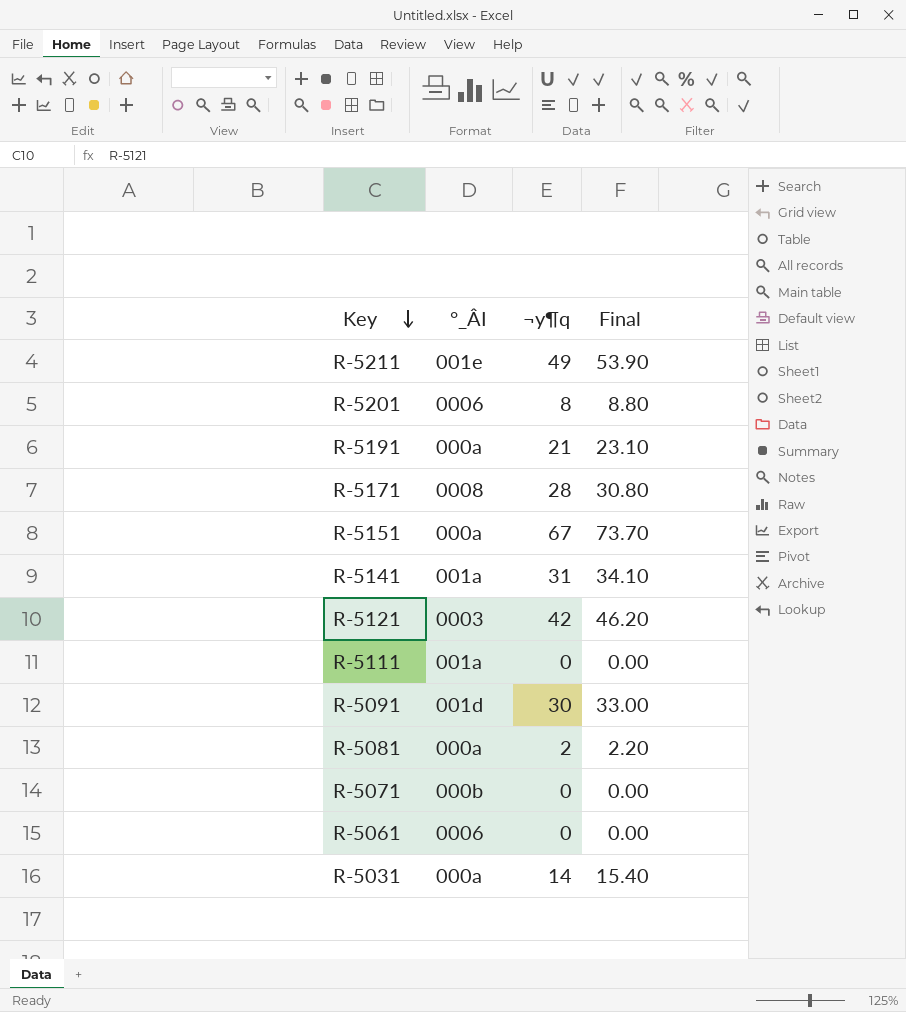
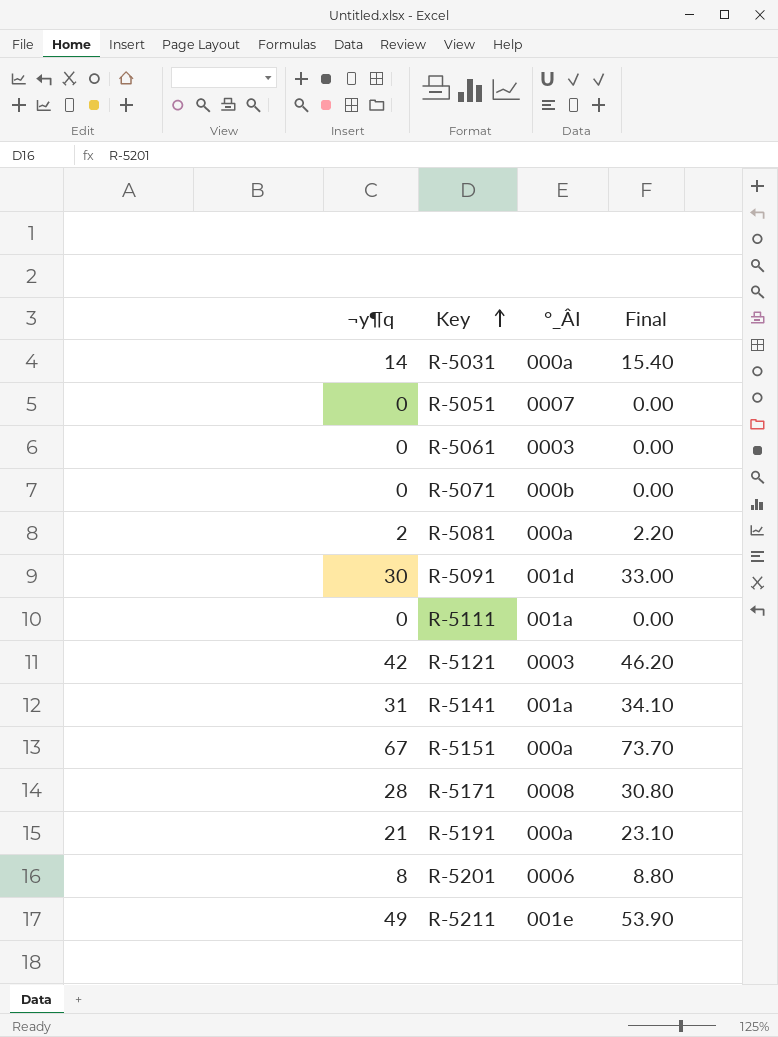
row order: Key descending -> Key ascending
column ¬y¶q | position: 3 -> 1
row R-5051: none -> 0 | 0007 | 0.00
R-5061 | °_ÂI: 0006 -> 0003

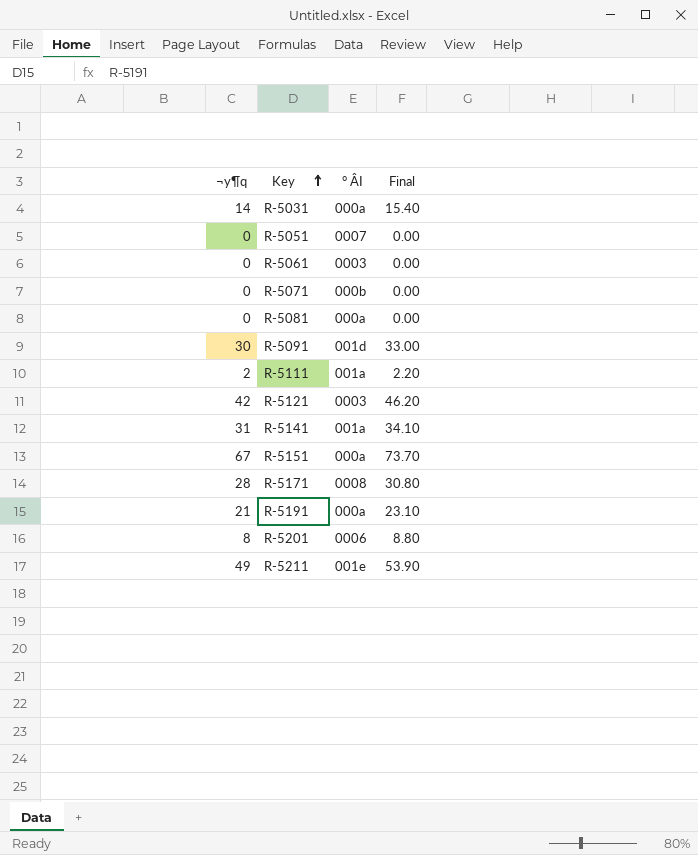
column name: °_ÂI -> ° ÂI
R-5081 | ¬y¶q: 2 -> 0
R-5081 | Final: 2.20 -> 0.00
R-5111 | ¬y¶q: 0 -> 2
R-5111 | Final: 0.00 -> 2.20

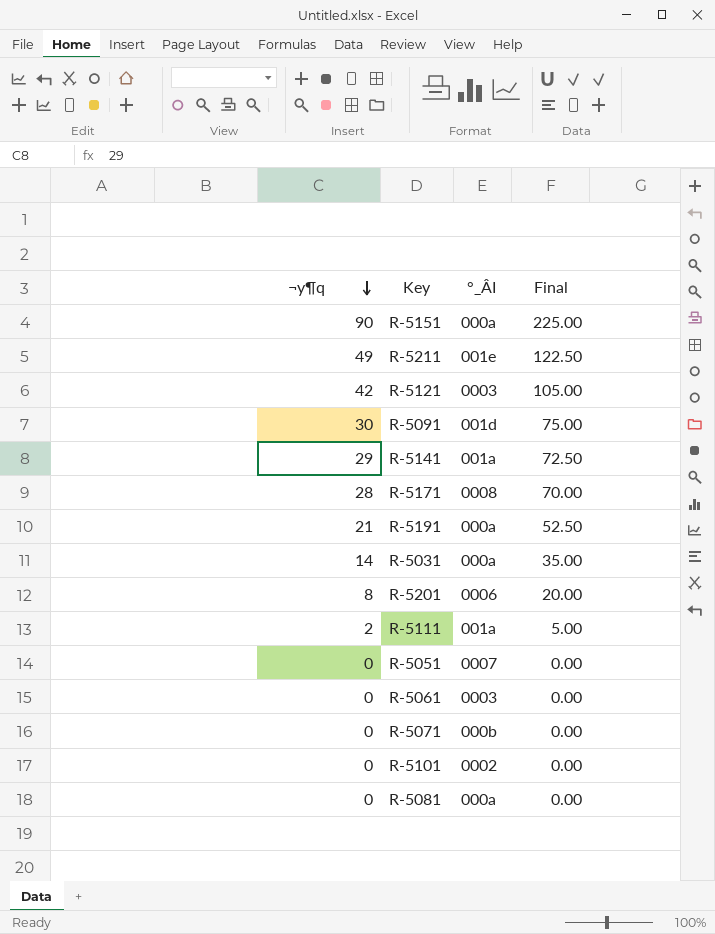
row order: Key ascending -> ¬y¶q descending
column name: ° ÂI -> °_ÂI
column Final | formula: [¬y¶q] * 1.1 -> [¬y¶q] * 2.5
R-5151 | ¬y¶q: 67 -> 90
R-5141 | ¬y¶q: 31 -> 29
row R-5101: none -> 0 | 0002 | 0.00

